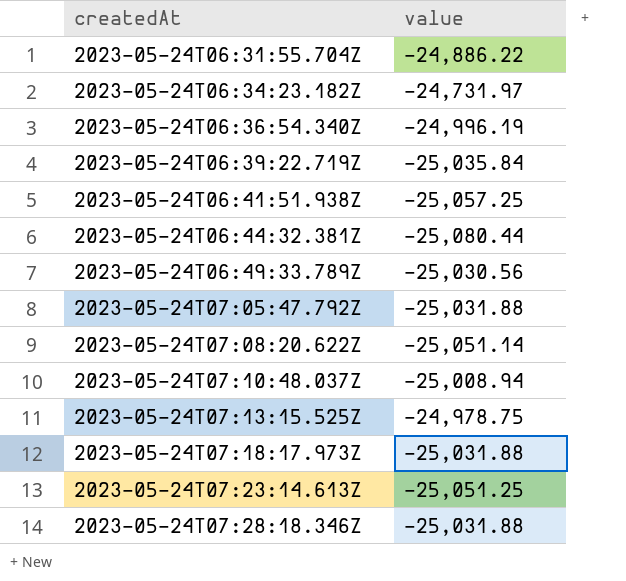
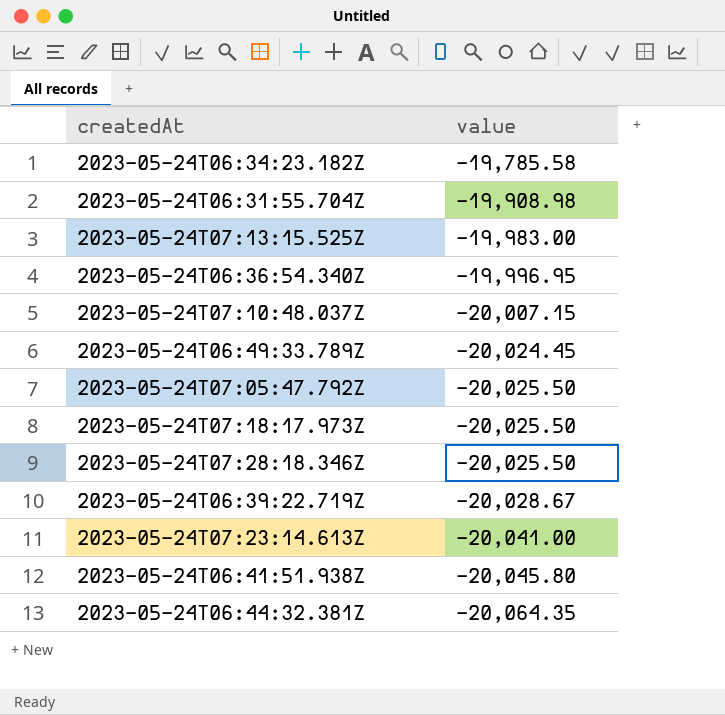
row order: createdAt ascending -> value descending
row 2023-05-24T07:08:20.622Z: -25,051.14 -> none
2023-05-24T06:34:23.182Z | value: -24,731.97 -> -19,785.58
2023-05-24T06:31:55.704Z | value: -24,886.22 -> -19,908.98
2023-05-24T07:13:15.525Z | value: -24,978.75 -> -19,983.00
2023-05-24T06:36:54.340Z | value: -24,996.19 -> -19,996.95
2023-05-24T07:10:48.037Z | value: -25,008.94 -> -20,007.15
2023-05-24T06:49:33.789Z | value: -25,030.56 -> -20,024.45
2023-05-24T07:05:47.792Z | value: -25,031.88 -> -20,025.50
2023-05-24T07:18:17.973Z | value: -25,031.88 -> -20,025.50
2023-05-24T07:28:18.346Z | value: -25,031.88 -> -20,025.50
2023-05-24T06:39:22.719Z | value: -25,035.84 -> -20,028.67
2023-05-24T07:23:14.613Z | value: -25,051.25 -> -20,041.00
2023-05-24T06:41:51.938Z | value: -25,057.25 -> -20,045.80
2023-05-24T06:44:32.381Z | value: -25,080.44 -> -20,064.35

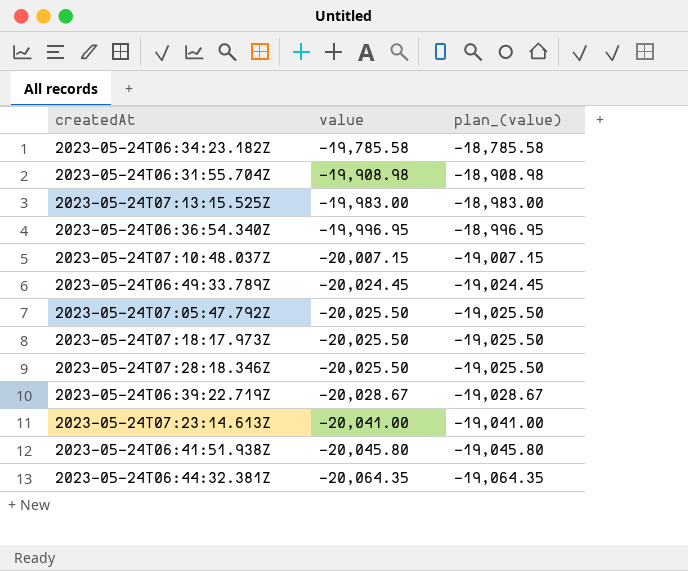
column plan_(value) | formula: none -> [value] + 1000

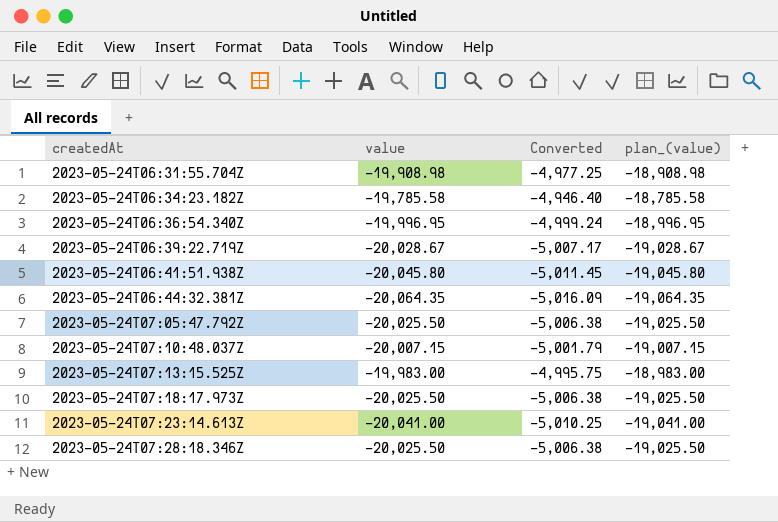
row order: value descending -> createdAt ascending
column Converted | formula: none -> [value] * 0.25
row 2023-05-24T06:49:33.789Z: -20,024.45 | -19,024.45 -> none

